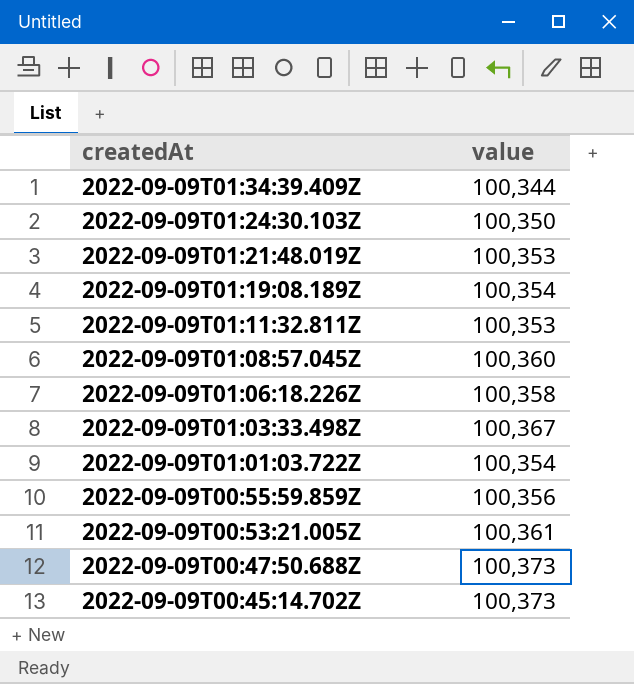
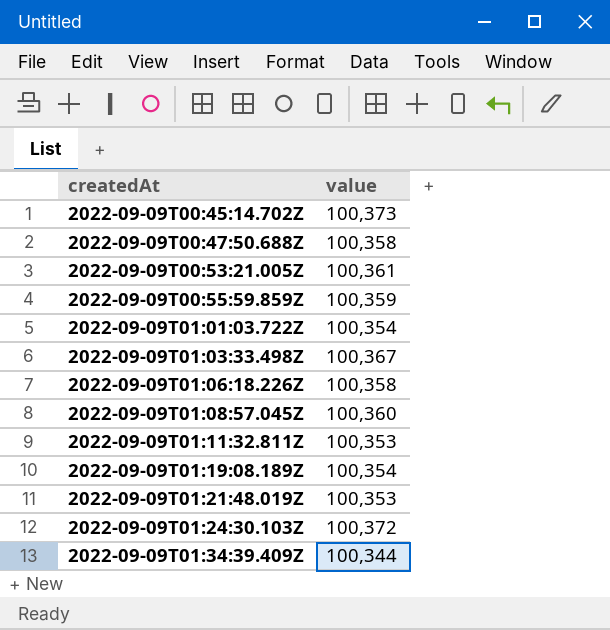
row order: createdAt descending -> createdAt ascending
2022-09-09T00:47:50.688Z | value: 100,373 -> 100,358
2022-09-09T00:55:59.859Z | value: 100,356 -> 100,359
2022-09-09T01:24:30.103Z | value: 100,350 -> 100,372

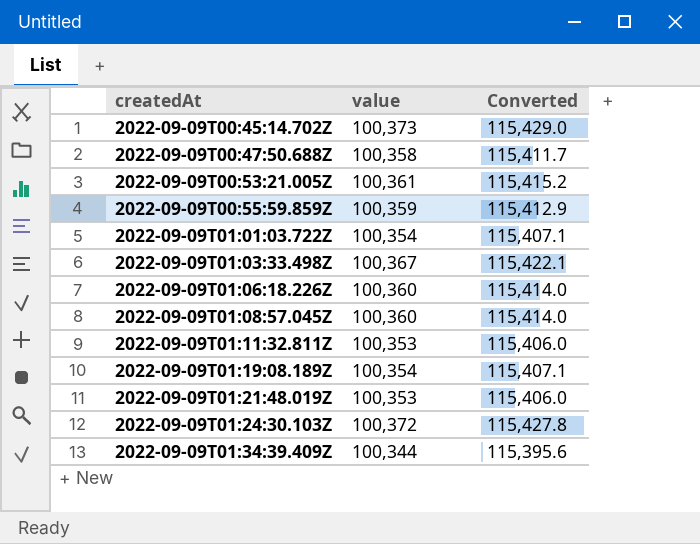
column Converted | formula: none -> [value] * 1.15
2022-09-09T01:06:18.226Z | value: 100,358 -> 100,360

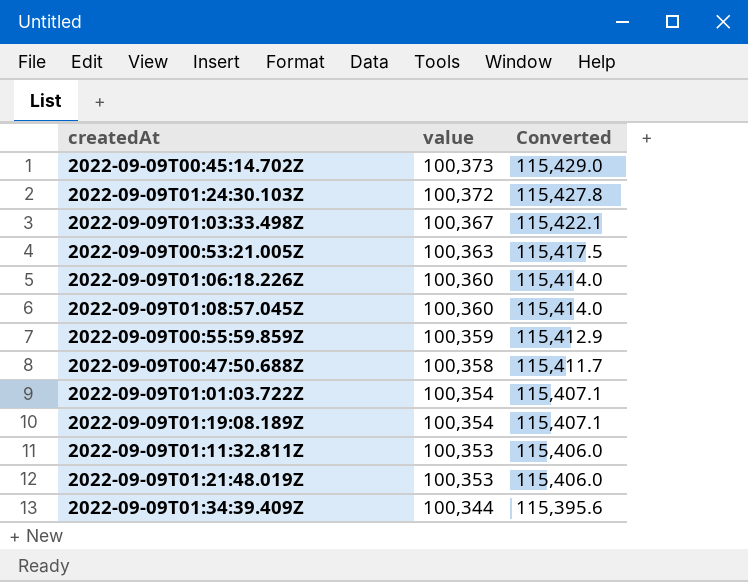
row order: createdAt ascending -> value descending
2022-09-09T00:53:21.005Z | value: 100,361 -> 100,363
2022-09-09T00:53:21.005Z | Converted: 115,415.2 -> 115,417.5

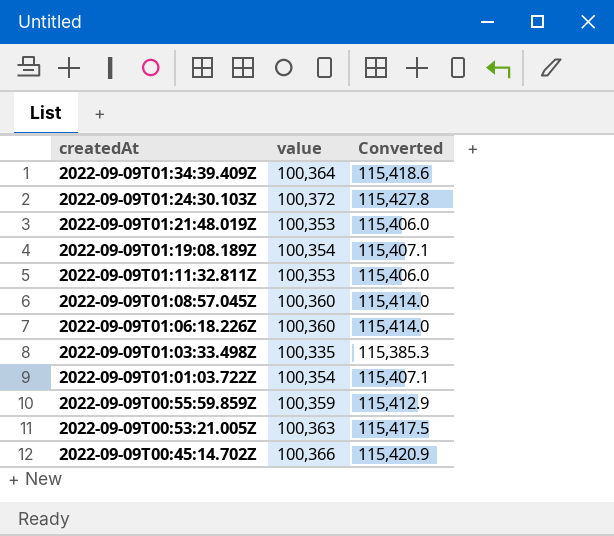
row order: value descending -> createdAt descending
row 2022-09-09T00:47:50.688Z: 100,358 | 115,411.7 -> none
2022-09-09T01:34:39.409Z | value: 100,344 -> 100,364
2022-09-09T01:34:39.409Z | Converted: 115,395.6 -> 115,418.6
2022-09-09T01:03:33.498Z | value: 100,367 -> 100,335
2022-09-09T01:03:33.498Z | Converted: 115,422.1 -> 115,385.3
2022-09-09T00:45:14.702Z | value: 100,373 -> 100,366
2022-09-09T00:45:14.702Z | Converted: 115,429.0 -> 115,420.9

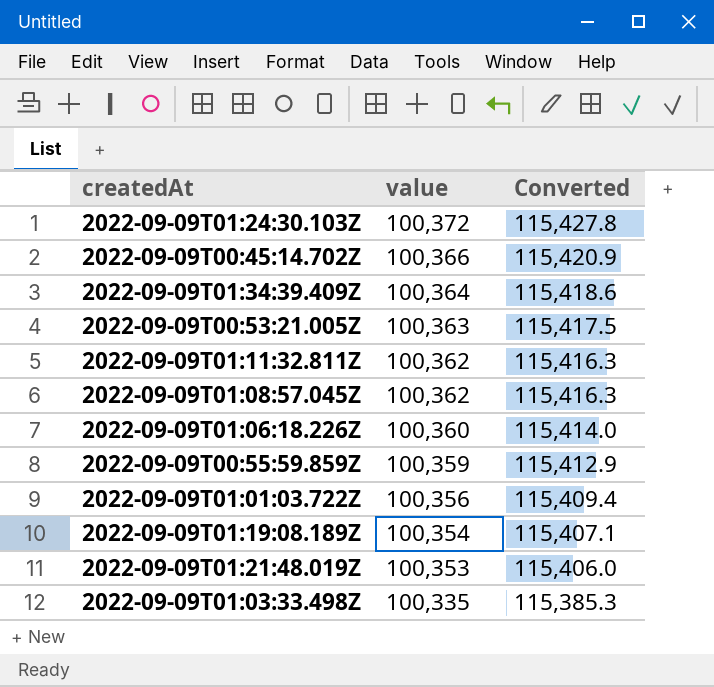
row order: createdAt descending -> value descending
2022-09-09T01:11:32.811Z | value: 100,353 -> 100,362
2022-09-09T01:11:32.811Z | Converted: 115,406.0 -> 115,416.3
2022-09-09T01:08:57.045Z | value: 100,360 -> 100,362
2022-09-09T01:08:57.045Z | Converted: 115,414.0 -> 115,416.3
2022-09-09T01:01:03.722Z | value: 100,354 -> 100,356
2022-09-09T01:01:03.722Z | Converted: 115,407.1 -> 115,409.4

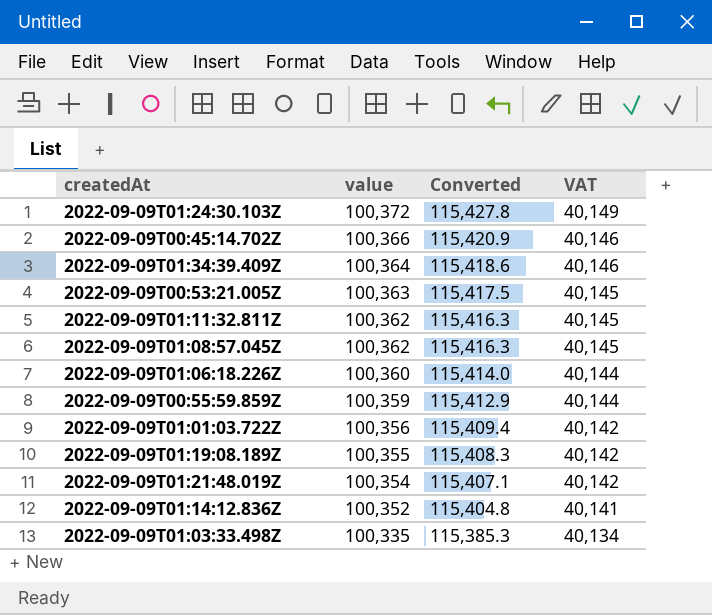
column VAT | formula: none -> [value] * 0.4
2022-09-09T01:19:08.189Z | value: 100,354 -> 100,355
2022-09-09T01:19:08.189Z | Converted: 115,407.1 -> 115,408.3
2022-09-09T01:21:48.019Z | value: 100,353 -> 100,354
2022-09-09T01:21:48.019Z | Converted: 115,406.0 -> 115,407.1
row 2022-09-09T01:14:12.836Z: none -> 100,352 | 115,404.8 | 40,141

